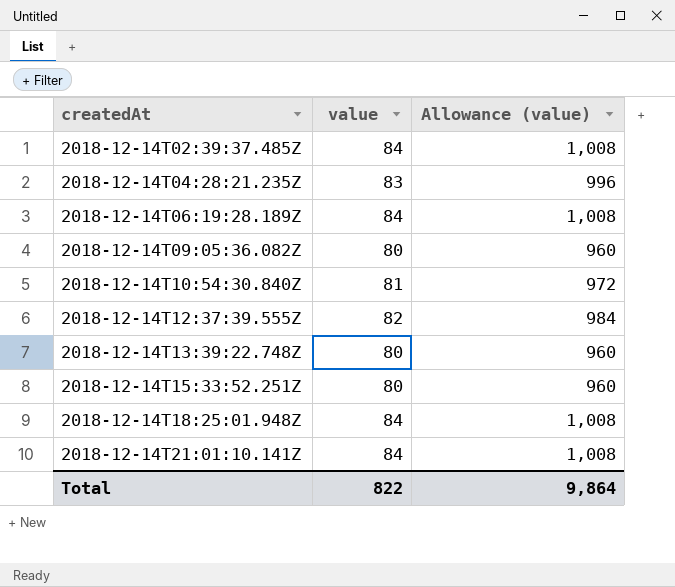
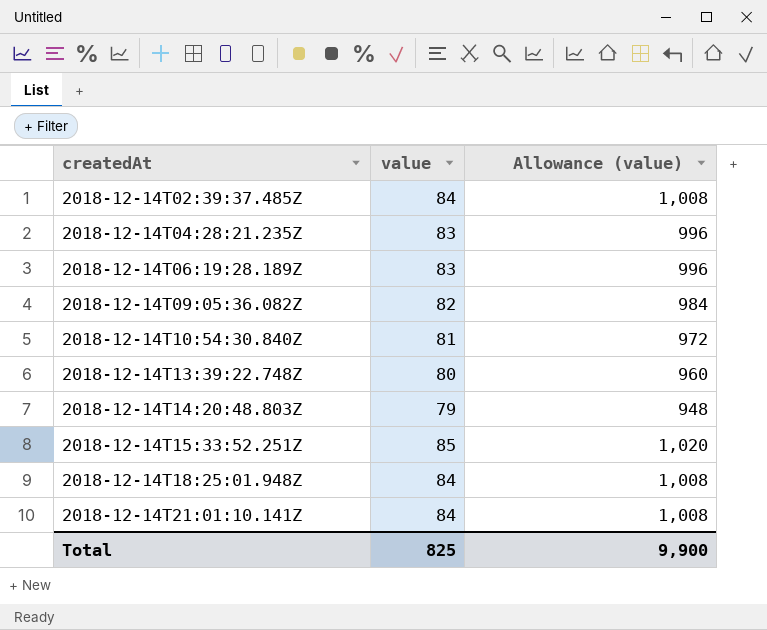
row 2018-12-14T12:37:39.555Z: 82 | 984 -> none
2018-12-14T06:19:28.189Z | value: 84 -> 83
2018-12-14T06:19:28.189Z | Allowance (value): 1,008 -> 996
2018-12-14T09:05:36.082Z | value: 80 -> 82
2018-12-14T09:05:36.082Z | Allowance (value): 960 -> 984
row 2018-12-14T14:20:48.803Z: none -> 79 | 948
2018-12-14T15:33:52.251Z | value: 80 -> 85
2018-12-14T15:33:52.251Z | Allowance (value): 960 -> 1,020
Total | value: 822 -> 825
Total | Allowance (value): 9,864 -> 9,900

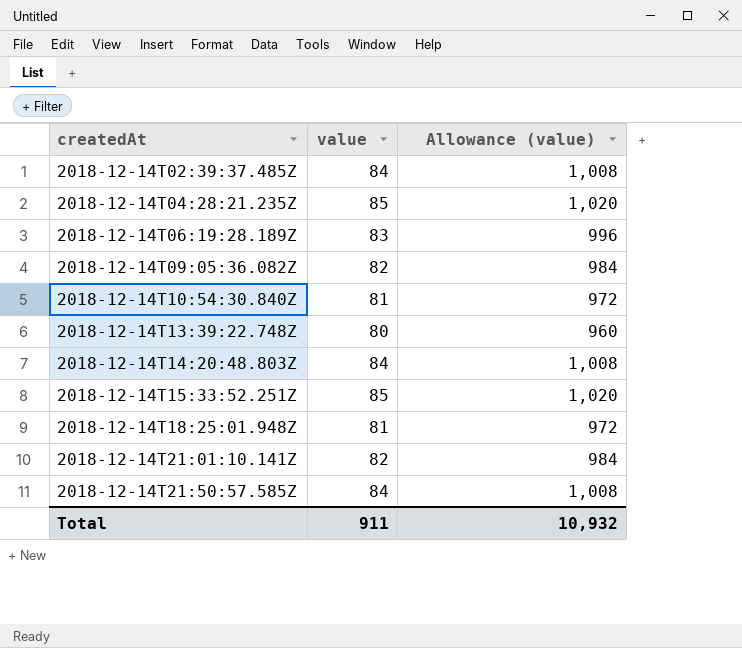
2018-12-14T04:28:21.235Z | value: 83 -> 85
2018-12-14T04:28:21.235Z | Allowance (value): 996 -> 1,020
2018-12-14T14:20:48.803Z | value: 79 -> 84
2018-12-14T14:20:48.803Z | Allowance (value): 948 -> 1,008
2018-12-14T18:25:01.948Z | value: 84 -> 81
2018-12-14T18:25:01.948Z | Allowance (value): 1,008 -> 972
2018-12-14T21:01:10.141Z | value: 84 -> 82
2018-12-14T21:01:10.141Z | Allowance (value): 1,008 -> 984
row 2018-12-14T21:50:57.585Z: none -> 84 | 1,008
Total | value: 825 -> 911
Total | Allowance (value): 9,900 -> 10,932

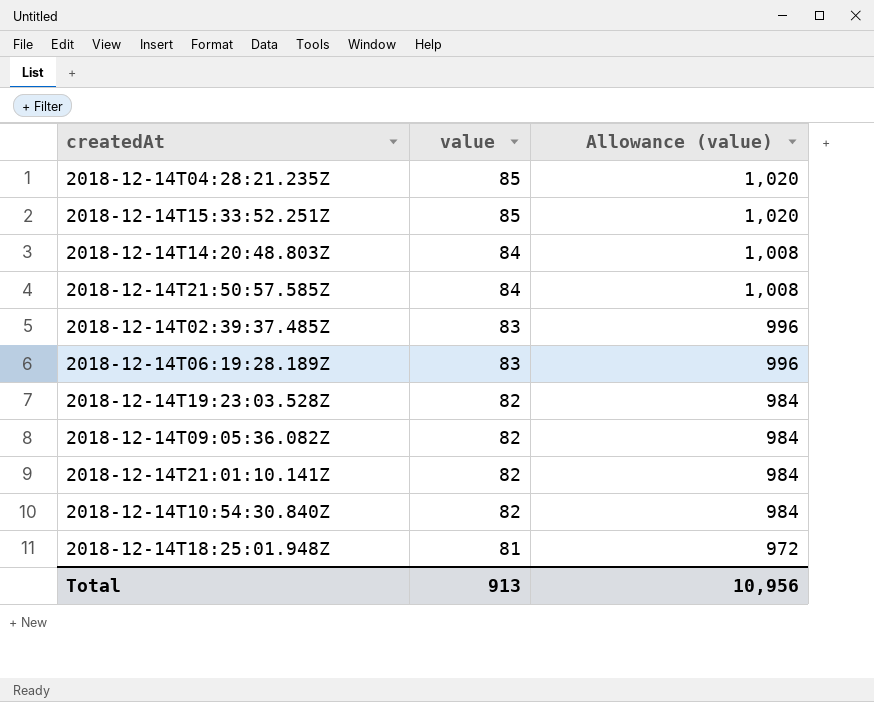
row order: createdAt ascending -> value descending
row 2018-12-14T13:39:22.748Z: 80 | 960 -> none
2018-12-14T02:39:37.485Z | value: 84 -> 83
2018-12-14T02:39:37.485Z | Allowance (value): 1,008 -> 996
row 2018-12-14T19:23:03.528Z: none -> 82 | 984
2018-12-14T10:54:30.840Z | value: 81 -> 82
2018-12-14T10:54:30.840Z | Allowance (value): 972 -> 984
Total | value: 911 -> 913
Total | Allowance (value): 10,932 -> 10,956

